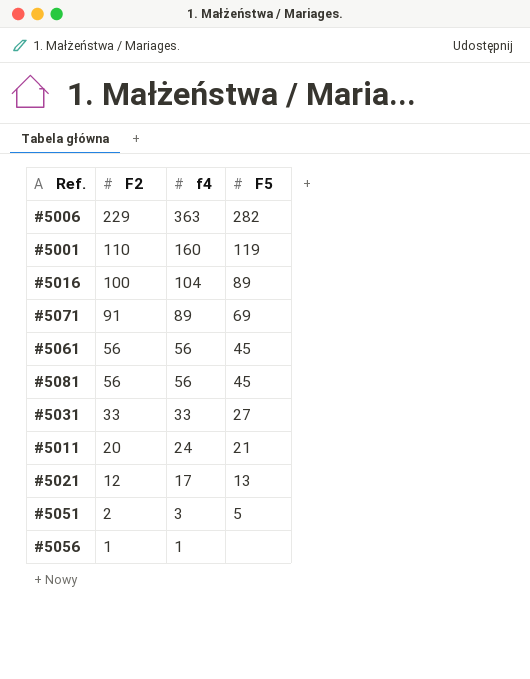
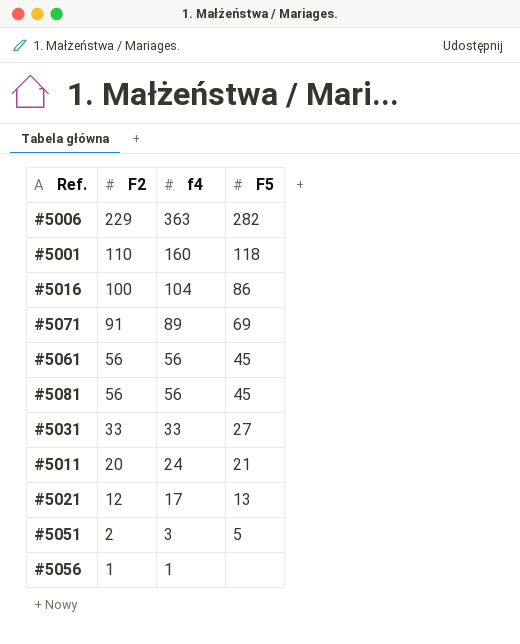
#5001 | F5: 119 -> 118
#5016 | F5: 89 -> 86

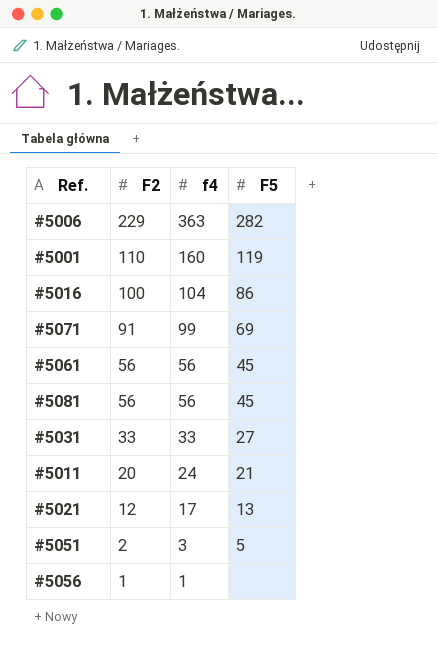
#5001 | F5: 118 -> 119
#5071 | f4: 89 -> 99

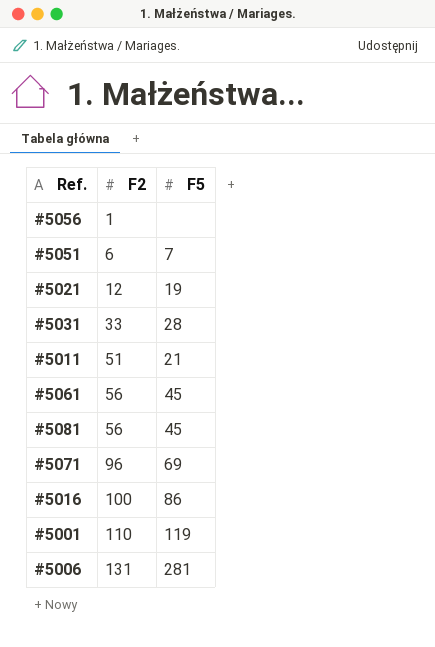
row order: F2 descending -> F2 ascending
column f4 | position: 3 -> none
#5051 | F2: 2 -> 6
#5051 | F5: 5 -> 7
#5021 | F5: 13 -> 19
#5031 | F5: 27 -> 28
#5011 | F2: 20 -> 51
#5071 | F2: 91 -> 96
#5006 | F2: 229 -> 131
#5006 | F5: 282 -> 281

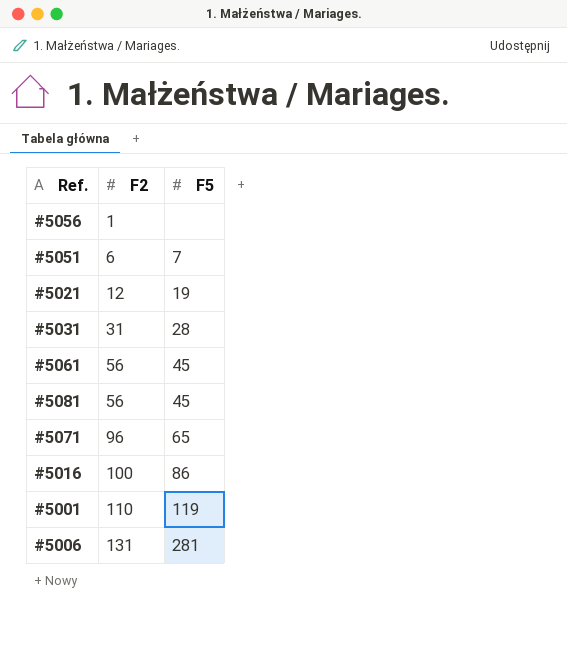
row #5011: 51 | 21 -> none
#5031 | F2: 33 -> 31
#5071 | F5: 69 -> 65

